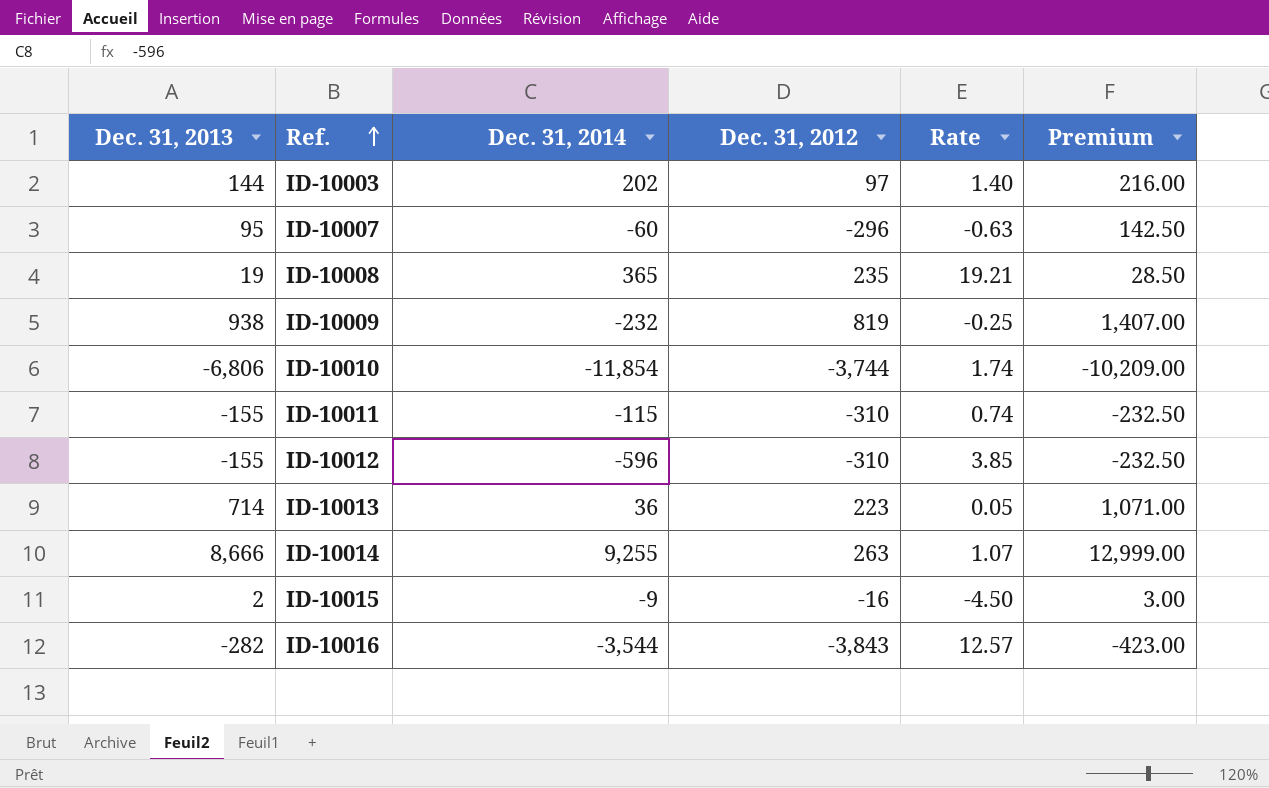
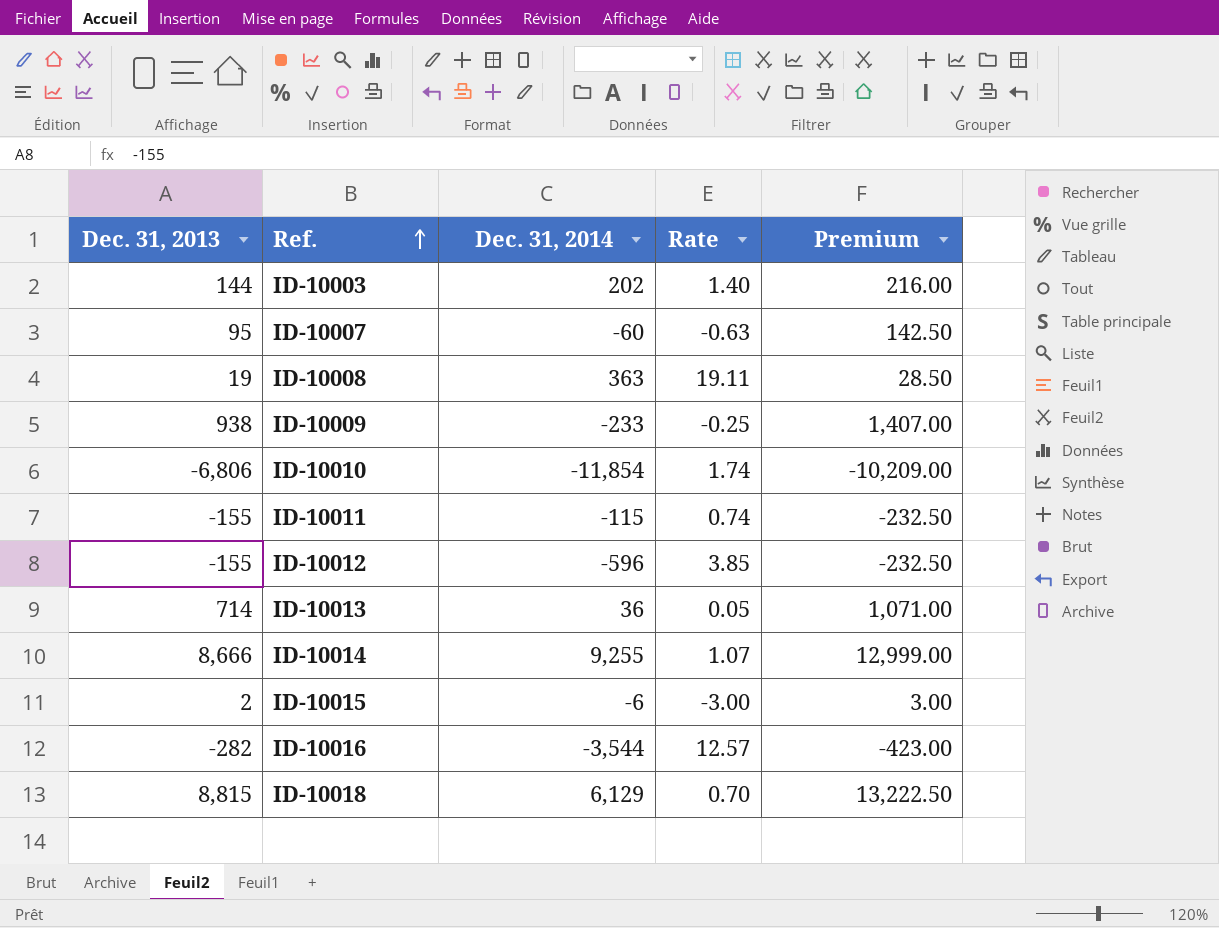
column Dec. 31, 2012 | position: 4 -> none
ID-10008 | Dec. 31, 2014: 365 -> 363
ID-10008 | Rate: 19.21 -> 19.11
ID-10009 | Dec. 31, 2014: -232 -> -233
ID-10015 | Dec. 31, 2014: -9 -> -6
ID-10015 | Rate: -4.50 -> -3.00
row ID-10018: none -> 8,815 | 6,129 | 0.70 | 13,222.50

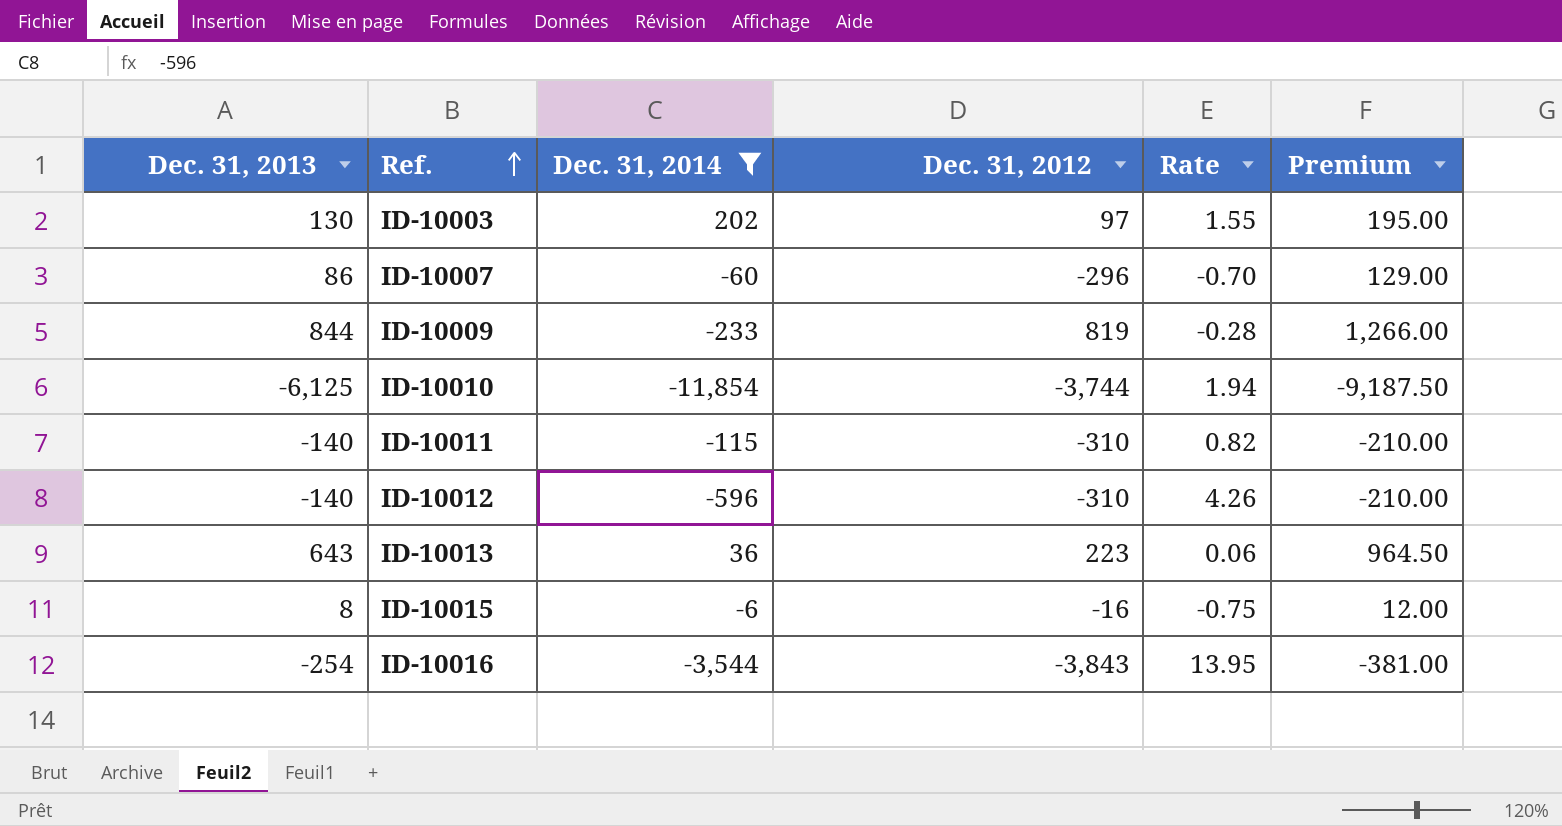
filter: none -> Dec. 31, 2014 <= 202
column Dec. 31, 2012 | position: none -> 4
ID-10003 | Dec. 31, 2013: 144 -> 130
ID-10003 | Rate: 1.40 -> 1.55
ID-10003 | Premium: 216.00 -> 195.00
ID-10007 | Dec. 31, 2013: 95 -> 86
ID-10007 | Rate: -0.63 -> -0.70
ID-10007 | Premium: 142.50 -> 129.00
ID-10009 | Dec. 31, 2013: 938 -> 844
ID-10009 | Rate: -0.25 -> -0.28
ID-10009 | Premium: 1,407.00 -> 1,266.00
ID-10010 | Dec. 31, 2013: -6,806 -> -6,125
ID-10010 | Rate: 1.74 -> 1.94
ID-10010 | Premium: -10,209.00 -> -9,187.50
ID-10011 | Dec. 31, 2013: -155 -> -140
ID-10011 | Rate: 0.74 -> 0.82
ID-10011 | Premium: -232.50 -> -210.00
ID-10012 | Dec. 31, 2013: -155 -> -140
ID-10012 | Rate: 3.85 -> 4.26
ID-10012 | Premium: -232.50 -> -210.00
ID-10013 | Dec. 31, 2013: 714 -> 643
ID-10013 | Rate: 0.05 -> 0.06
ID-10013 | Premium: 1,071.00 -> 964.50
ID-10015 | Dec. 31, 2013: 2 -> 8
ID-10015 | Rate: -3.00 -> -0.75
ID-10015 | Premium: 3.00 -> 12.00
ID-10016 | Dec. 31, 2013: -282 -> -254
ID-10016 | Rate: 12.57 -> 13.95
ID-10016 | Premium: -423.00 -> -381.00

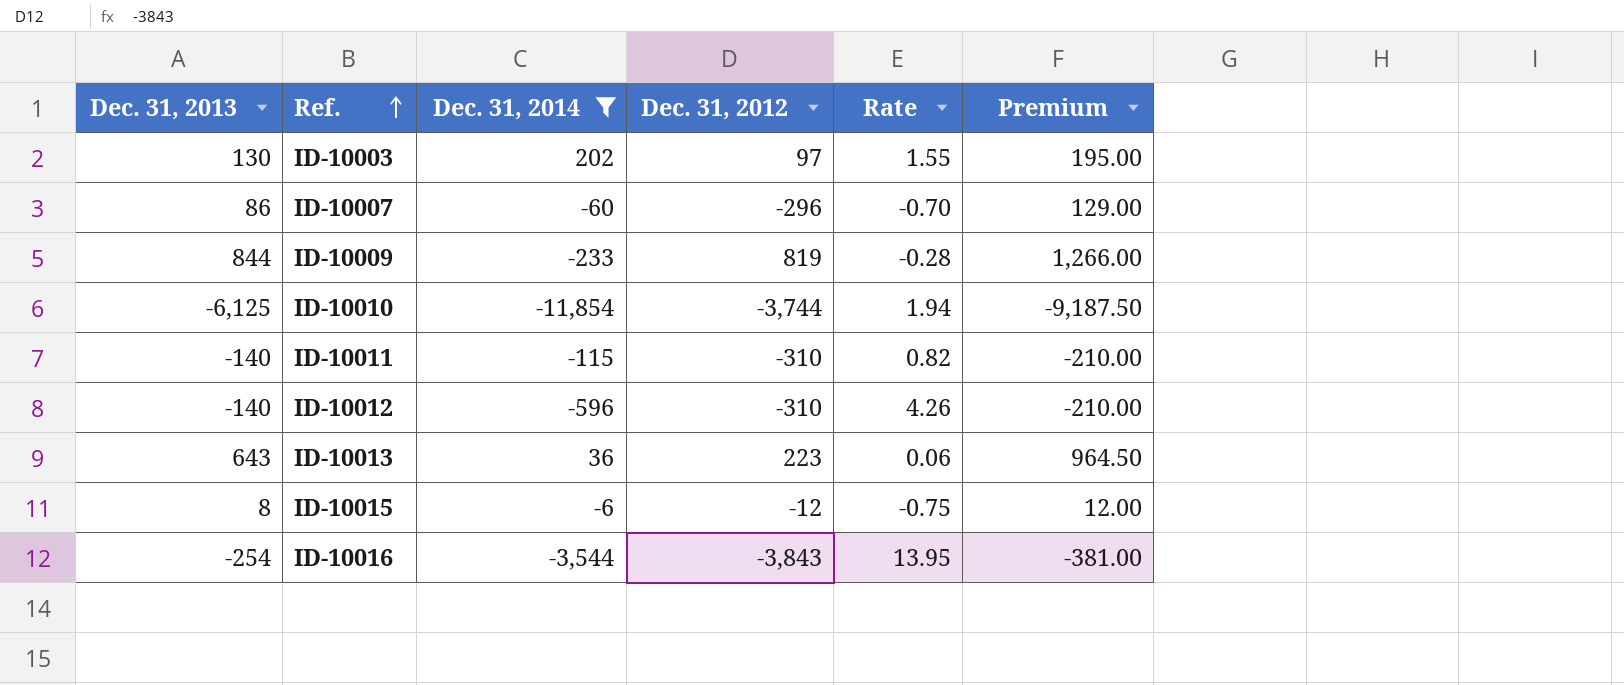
ID-10015 | Dec. 31, 2012: -16 -> -12

